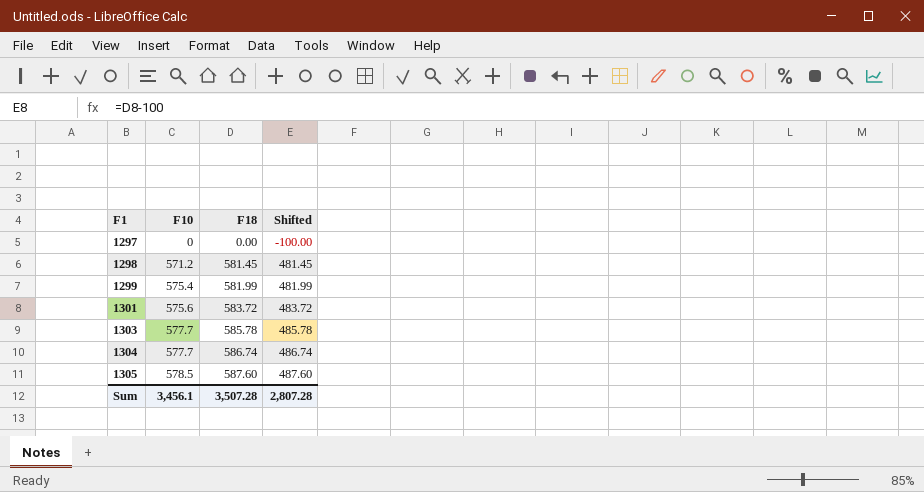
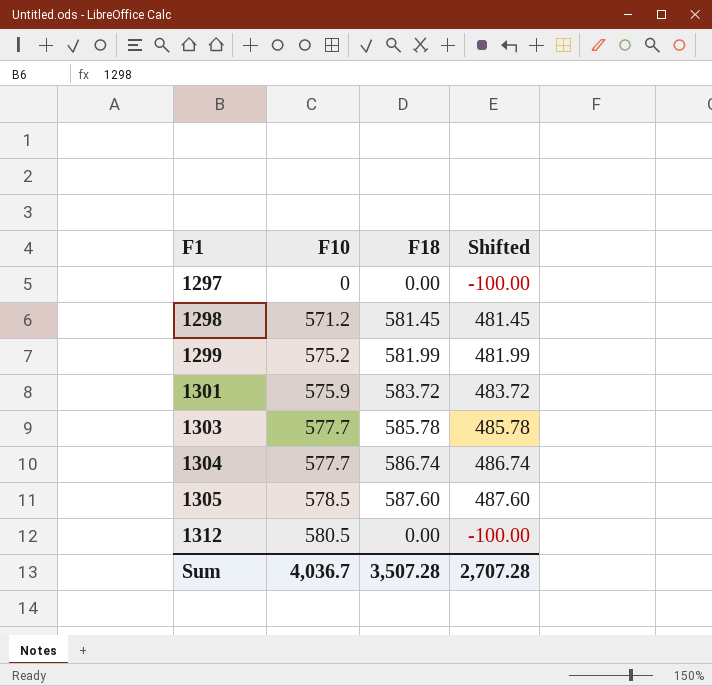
1299 | F10: 575.4 -> 575.2
1301 | F10: 575.6 -> 575.9
row 1312: none -> 580.5 | 0.00 | -100.00
Sum | F10: 3,456.1 -> 4,036.7
Sum | Shifted: 2,807.28 -> 2,707.28

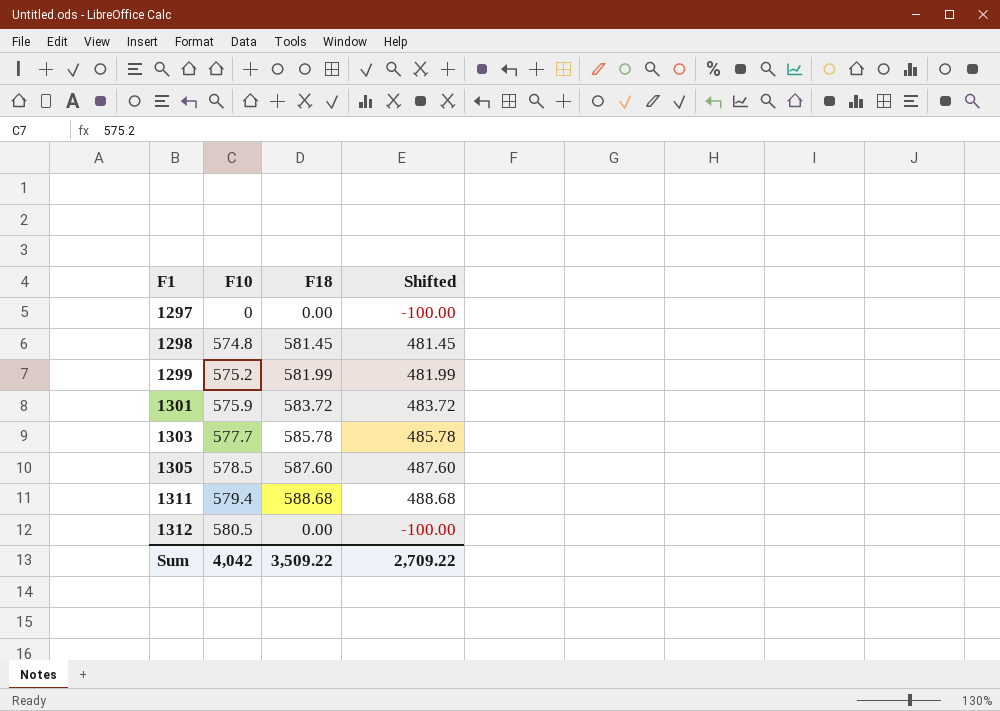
row 1304: 577.7 | 586.74 | 486.74 -> none
1298 | F10: 571.2 -> 574.8
row 1311: none -> 579.4 | 588.68 | 488.68
Sum | F10: 4,036.7 -> 4,042
Sum | F18: 3,507.28 -> 3,509.22
Sum | Shifted: 2,707.28 -> 2,709.22

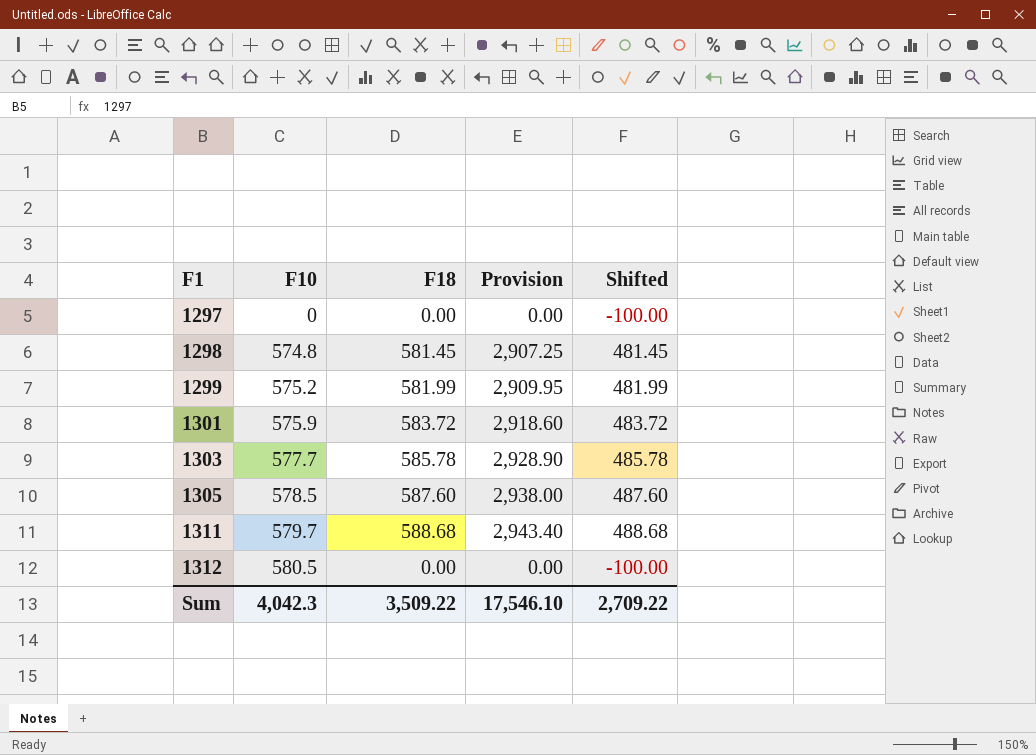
column Provision | formula: none -> [F18] * 5
1311 | F10: 579.4 -> 579.7
Sum | F10: 4,042 -> 4,042.3

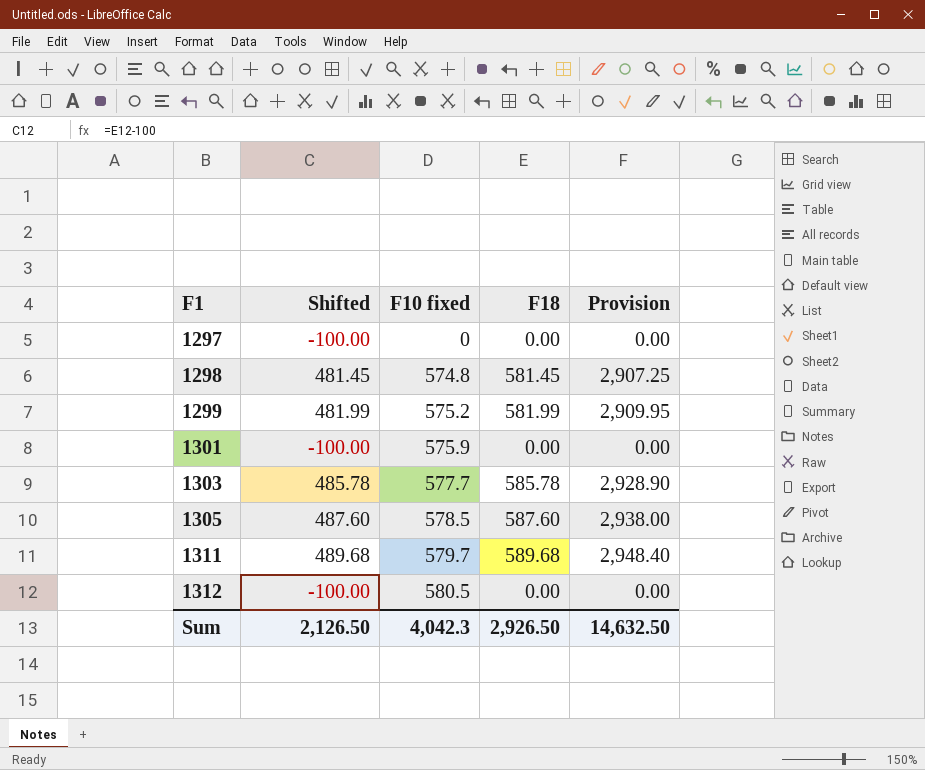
column Shifted | position: 5 -> 2
column name: F10 -> F10 fixed
1301 | Shifted: 483.72 -> -100.00
1301 | F18: 583.72 -> 0.00
1301 | Provision: 2,918.60 -> 0.00
1311 | Shifted: 488.68 -> 489.68
1311 | F18: 588.68 -> 589.68
1311 | Provision: 2,943.40 -> 2,948.40
Sum | Shifted: 2,709.22 -> 2,126.50
Sum | F18: 3,509.22 -> 2,926.50
Sum | Provision: 17,546.10 -> 14,632.50

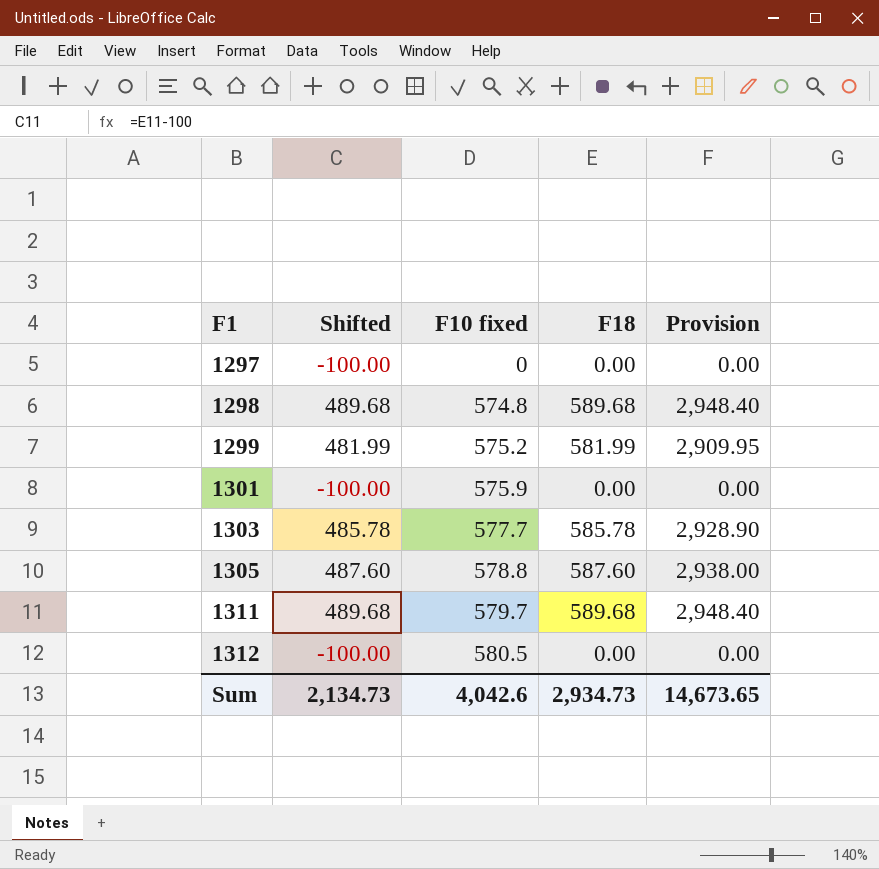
1298 | Shifted: 481.45 -> 489.68
1298 | F18: 581.45 -> 589.68
1298 | Provision: 2,907.25 -> 2,948.40
1305 | F10 fixed: 578.5 -> 578.8
Sum | Shifted: 2,126.50 -> 2,134.73
Sum | F10 fixed: 4,042.3 -> 4,042.6
Sum | F18: 2,926.50 -> 2,934.73
Sum | Provision: 14,632.50 -> 14,673.65

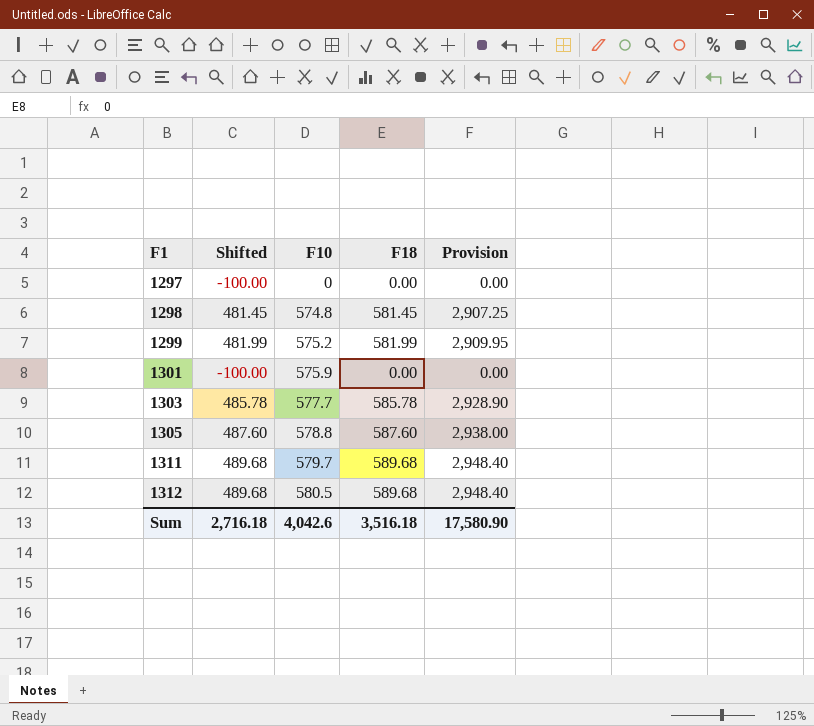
column name: F10 fixed -> F10
1298 | Shifted: 489.68 -> 481.45
1298 | F18: 589.68 -> 581.45
1298 | Provision: 2,948.40 -> 2,907.25
1312 | Shifted: -100.00 -> 489.68
1312 | F18: 0.00 -> 589.68
1312 | Provision: 0.00 -> 2,948.40
Sum | Shifted: 2,134.73 -> 2,716.18
Sum | F18: 2,934.73 -> 3,516.18
Sum | Provision: 14,673.65 -> 17,580.90

